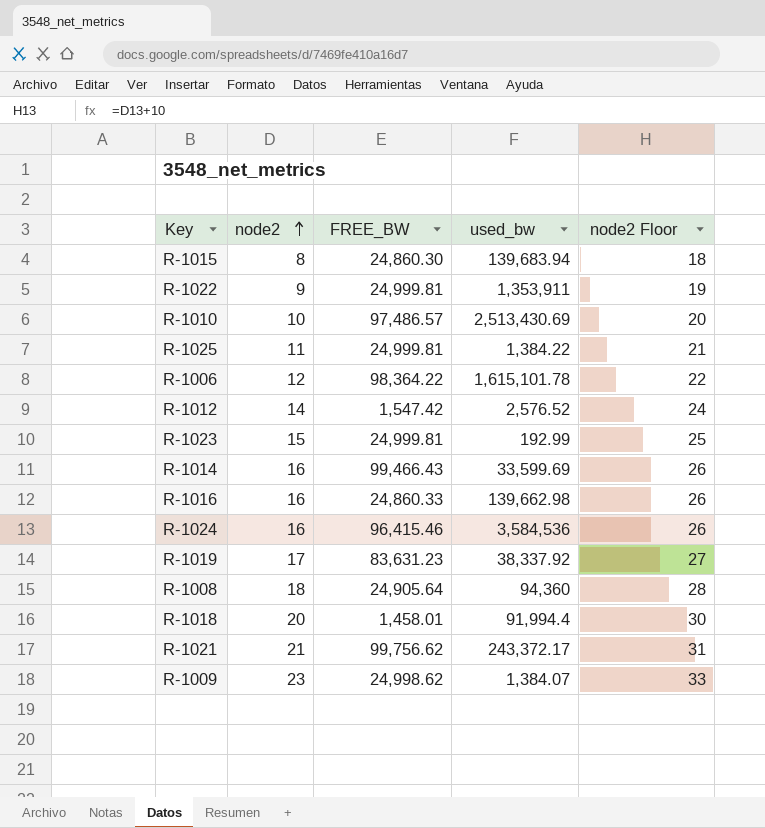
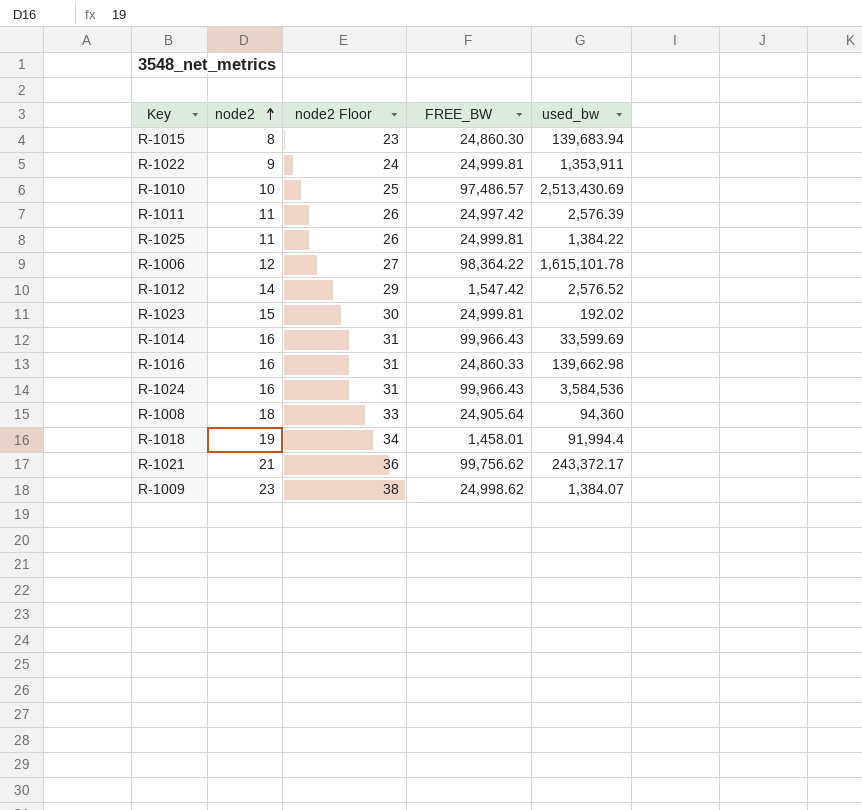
column node2 Floor | formula: [node2] + 10 -> [node2] + 15
column node2 Floor | position: 5 -> 3
row R-1019: 17 | 83,631.23 | 38,337.92 | 27 -> none
row R-1011: none -> 11 | 26 | 24,997.42 | 2,576.39
R-1023 | used_bw: 192.99 -> 192.02
R-1014 | FREE_BW: 99,466.43 -> 99,966.43
R-1024 | FREE_BW: 96,415.46 -> 99,966.43
R-1018 | node2: 20 -> 19

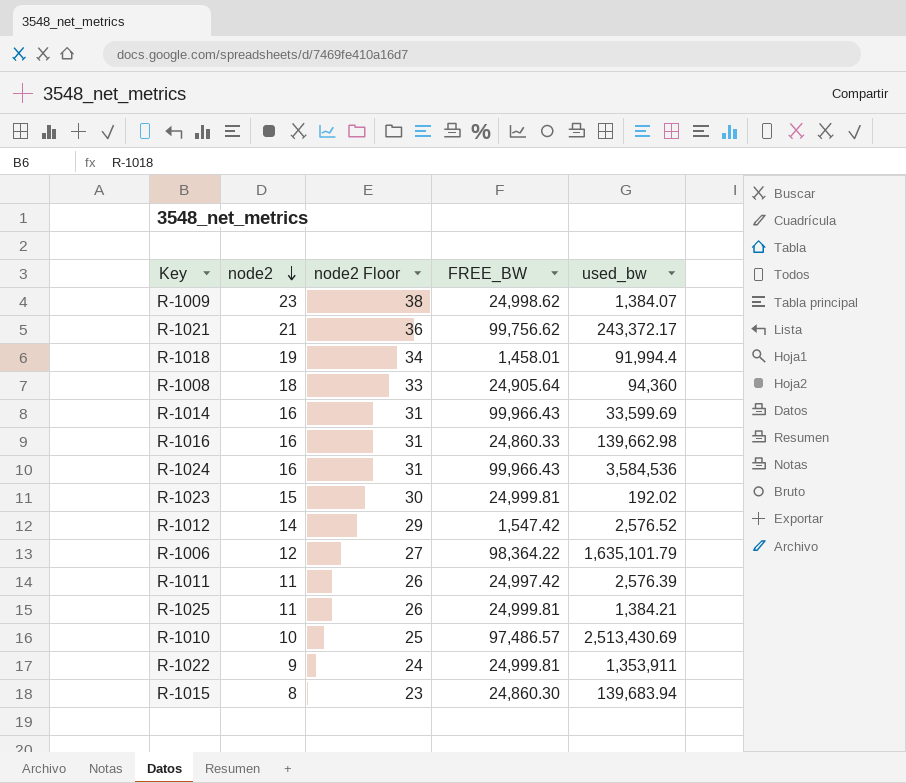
row order: node2 ascending -> node2 descending
R-1006 | used_bw: 1,615,101.78 -> 1,635,101.79
R-1025 | used_bw: 1,384.22 -> 1,384.21

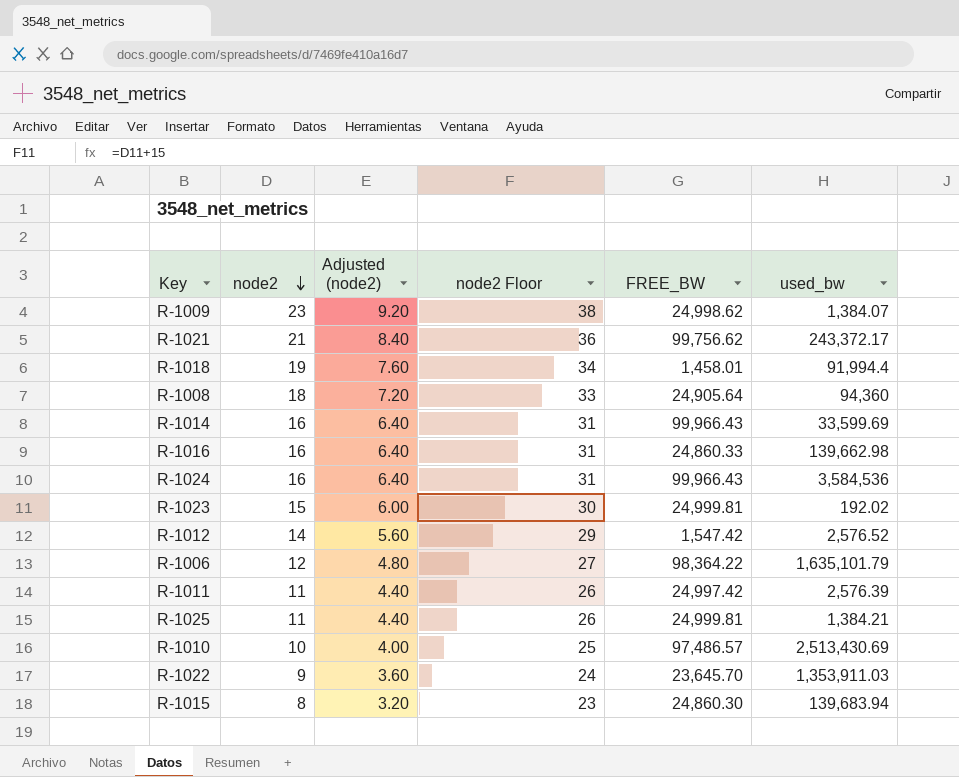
column Adjusted (node2) | formula: none -> [node2] * 0.4
R-1022 | FREE_BW: 24,999.81 -> 23,645.70
R-1022 | used_bw: 1,353,911 -> 1,353,911.03

